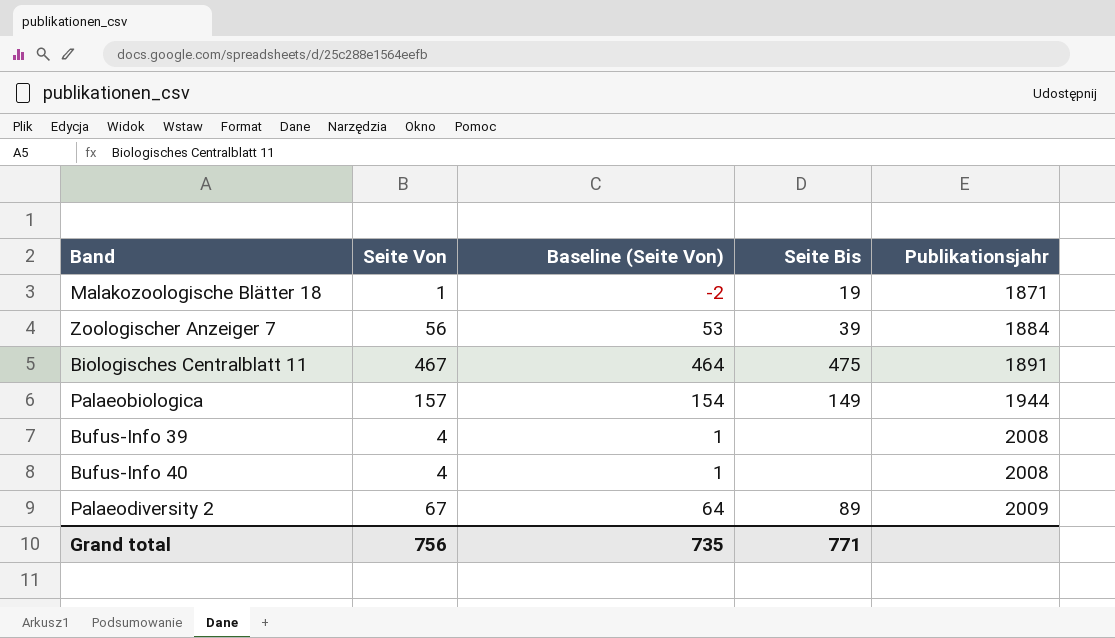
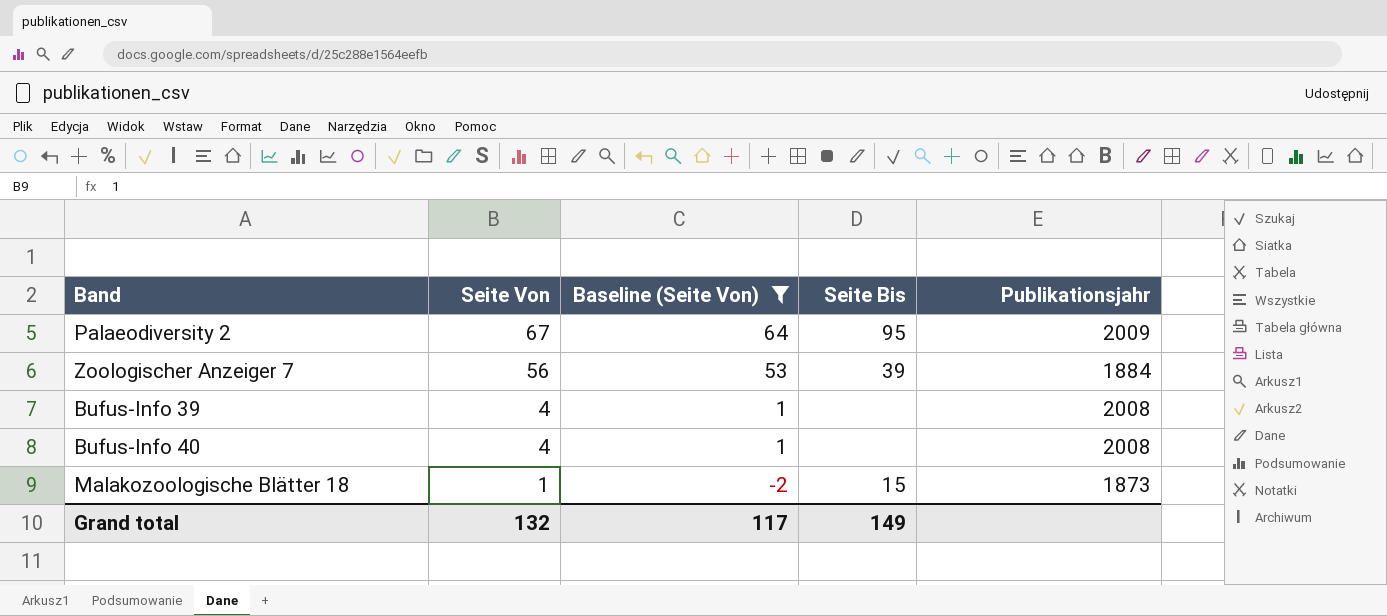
filter: none -> Baseline (Seite Von) <= 64
row order: Publikationsjahr ascending -> Seite Von descending
Palaeodiversity 2 | Seite Bis: 89 -> 95
Malakozoologische Blätter 18 | Seite Bis: 19 -> 15
Malakozoologische Blätter 18 | Publikationsjahr: 1871 -> 1873
Grand total | Seite Von: 756 -> 132
Grand total | Baseline (Seite Von): 735 -> 117
Grand total | Seite Bis: 771 -> 149

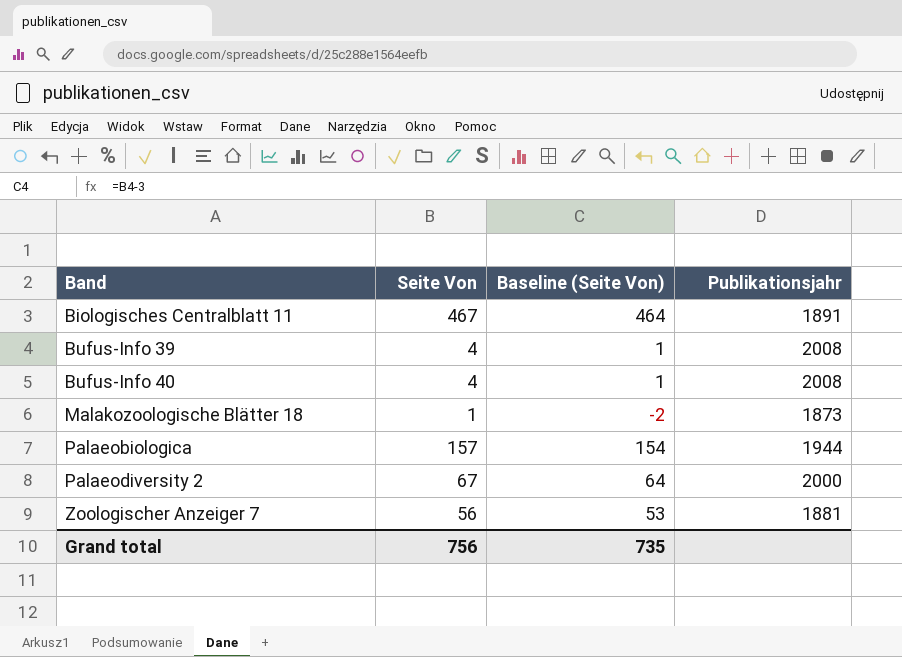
filter: Baseline (Seite Von) <= 64 -> none
row order: Seite Von descending -> Band ascending
column Seite Bis | position: 4 -> none
Palaeodiversity 2 | Publikationsjahr: 2009 -> 2000
Zoologischer Anzeiger 7 | Publikationsjahr: 1884 -> 1881
Grand total | Seite Von: 132 -> 756
Grand total | Baseline (Seite Von): 117 -> 735

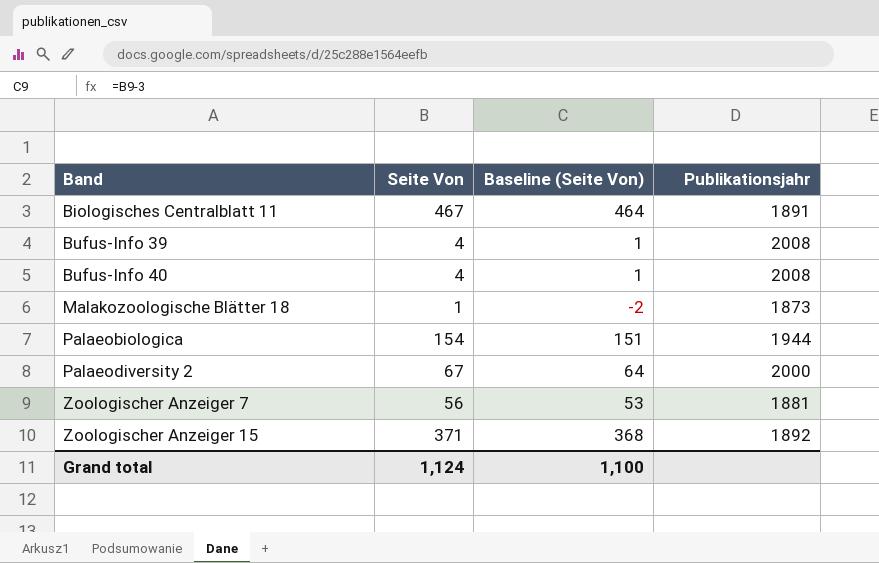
Palaeobiologica | Seite Von: 157 -> 154
Palaeobiologica | Baseline (Seite Von): 154 -> 151
row Zoologischer Anzeiger 15: none -> 371 | 368 | 1892
Grand total | Seite Von: 756 -> 1,124
Grand total | Baseline (Seite Von): 735 -> 1,100

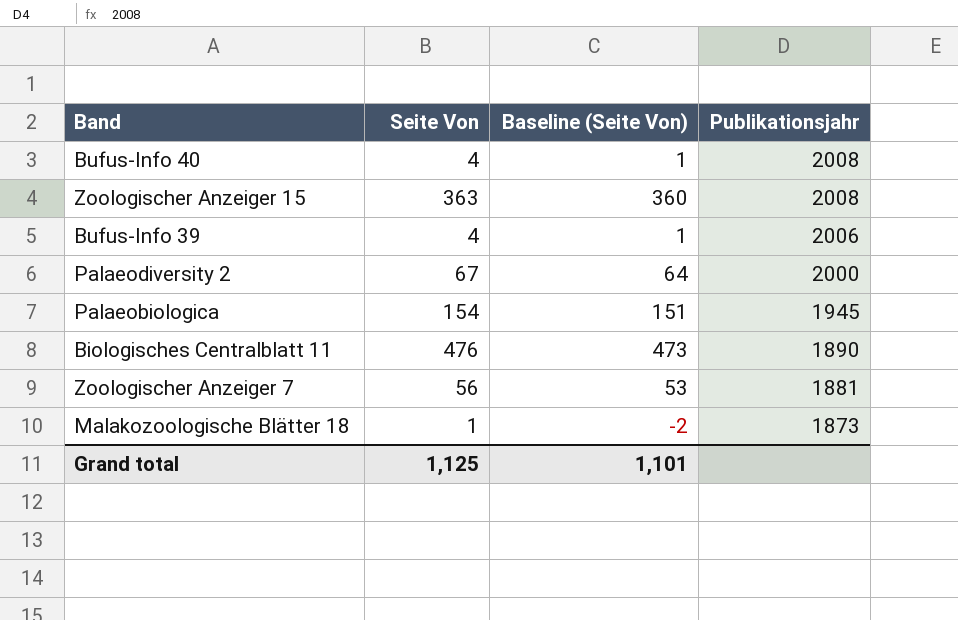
row order: Band ascending -> Publikationsjahr descending
Zoologischer Anzeiger 15 | Seite Von: 371 -> 363
Zoologischer Anzeiger 15 | Baseline (Seite Von): 368 -> 360
Zoologischer Anzeiger 15 | Publikationsjahr: 1892 -> 2008
Bufus-Info 39 | Publikationsjahr: 2008 -> 2006
Palaeobiologica | Publikationsjahr: 1944 -> 1945
Biologisches Centralblatt 11 | Seite Von: 467 -> 476
Biologisches Centralblatt 11 | Baseline (Seite Von): 464 -> 473
Biologisches Centralblatt 11 | Publikationsjahr: 1891 -> 1890
Grand total | Seite Von: 1,124 -> 1,125
Grand total | Baseline (Seite Von): 1,100 -> 1,101

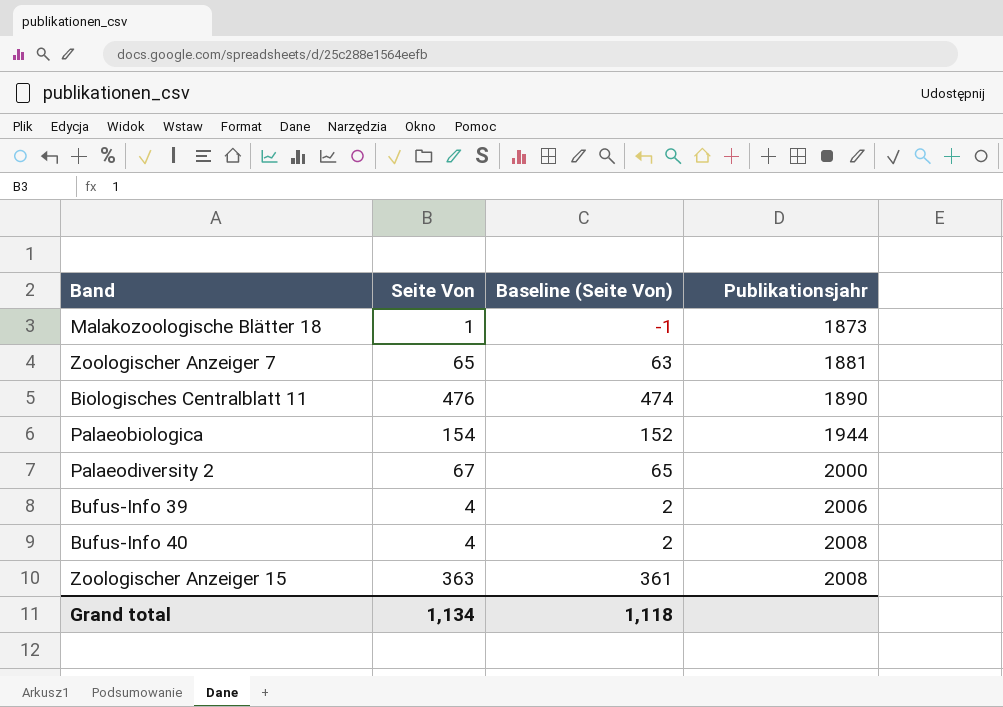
row order: Publikationsjahr descending -> Publikationsjahr ascending
column Baseline (Seite Von) | formula: [Seite Von] - 3 -> [Seite Von] - 2
Zoologischer Anzeiger 7 | Seite Von: 56 -> 65
Palaeobiologica | Publikationsjahr: 1945 -> 1944
Grand total | Seite Von: 1,125 -> 1,134
Grand total | Baseline (Seite Von): 1,101 -> 1,118

